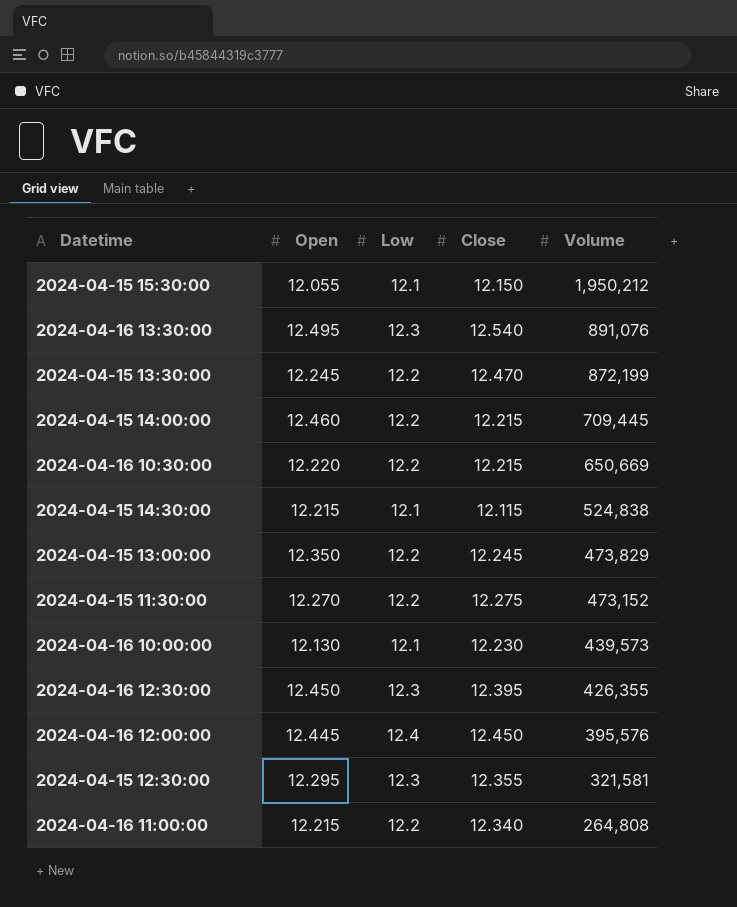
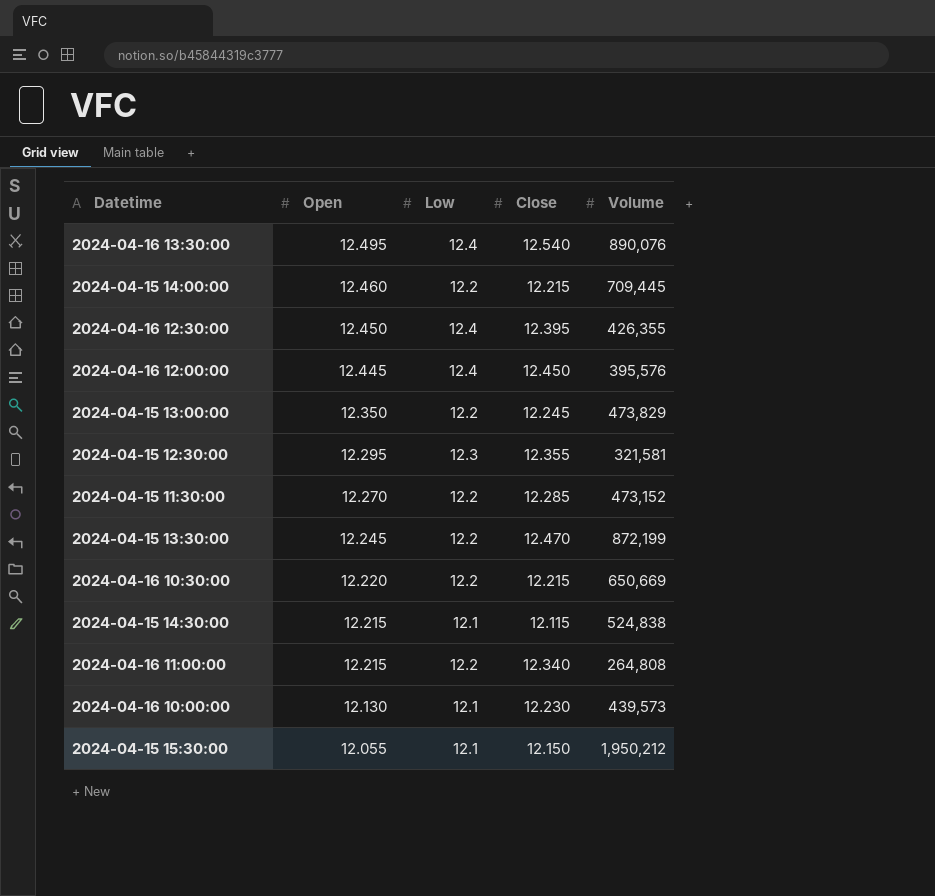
row order: Volume descending -> Open descending
2024-04-16 13:30:00 | Low: 12.3 -> 12.4
2024-04-16 13:30:00 | Volume: 891,076 -> 890,076
2024-04-16 12:30:00 | Low: 12.3 -> 12.4
2024-04-15 11:30:00 | Close: 12.275 -> 12.285

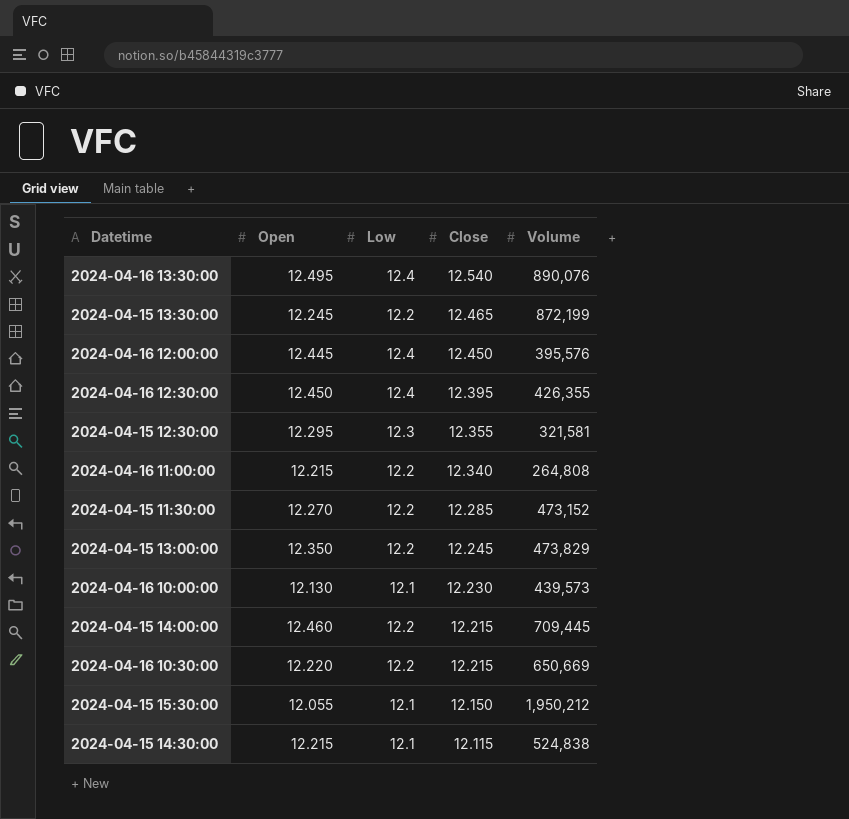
row order: Open descending -> Close descending
2024-04-15 13:30:00 | Close: 12.470 -> 12.465

